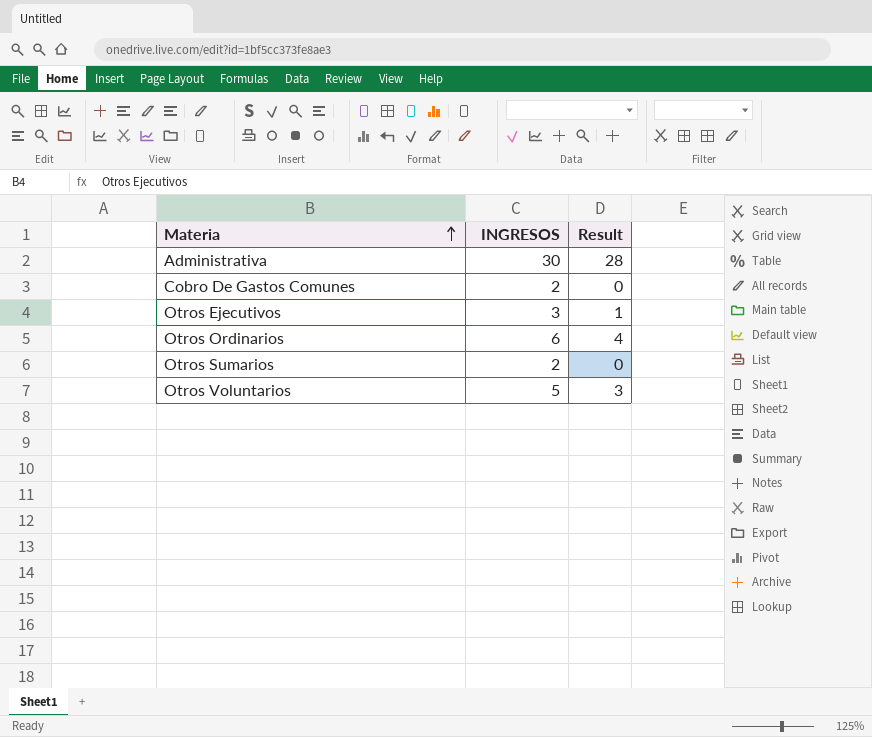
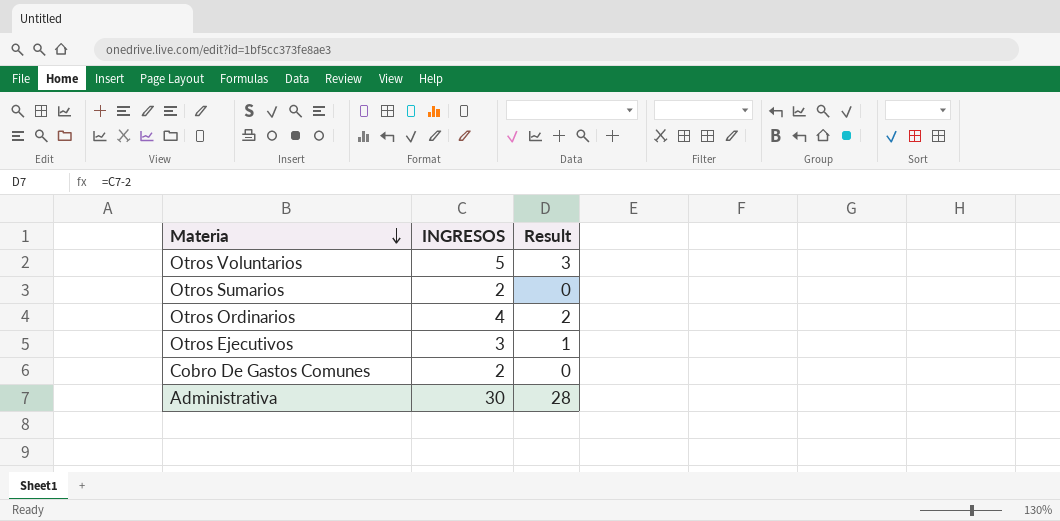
row order: Materia ascending -> Materia descending
Otros Ordinarios | INGRESOS: 6 -> 4
Otros Ordinarios | Result: 4 -> 2

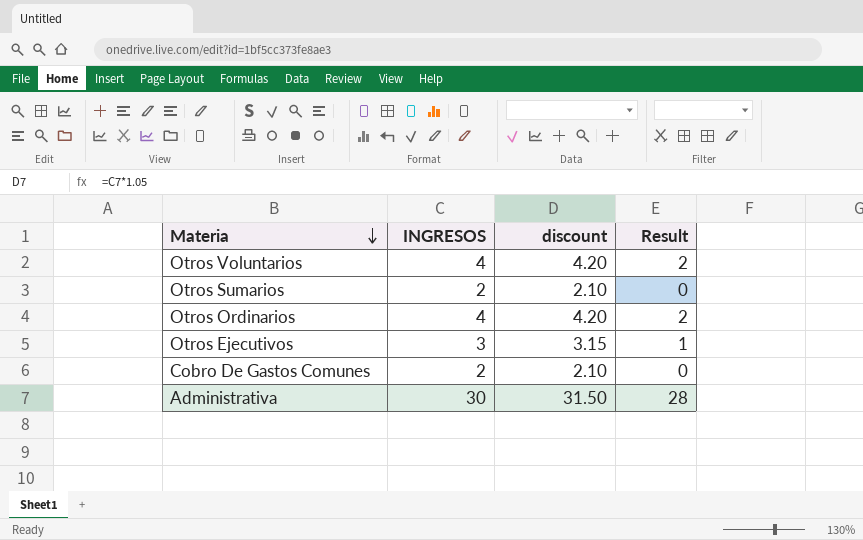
column discount | formula: none -> [INGRESOS] * 1.05
Otros Voluntarios | INGRESOS: 5 -> 4
Otros Voluntarios | Result: 3 -> 2

